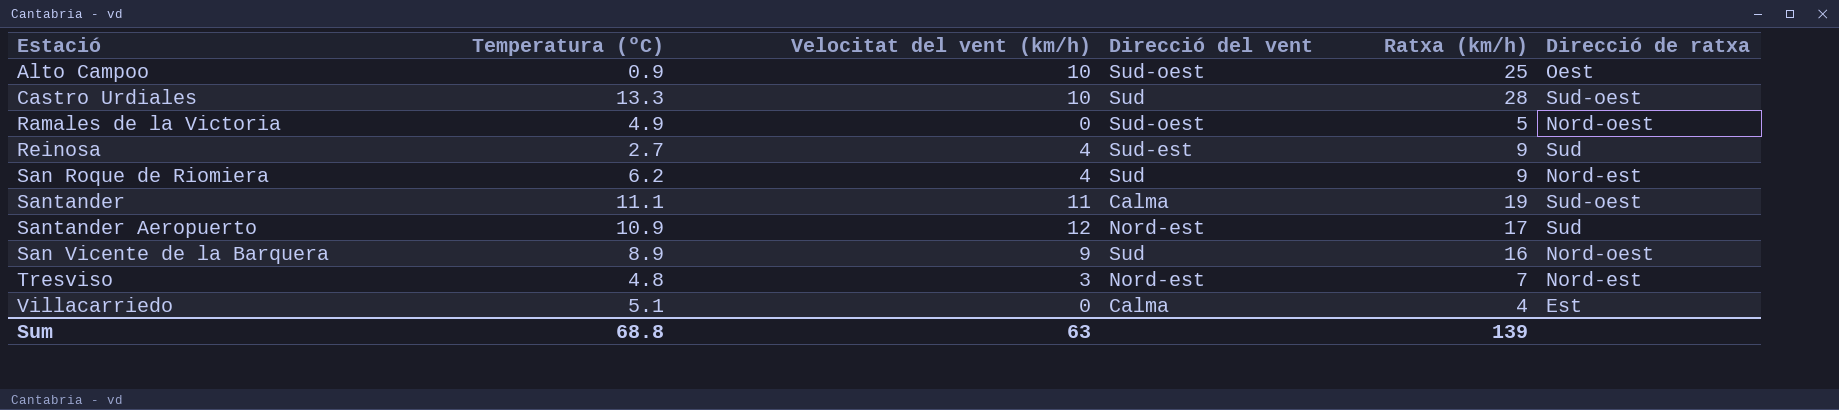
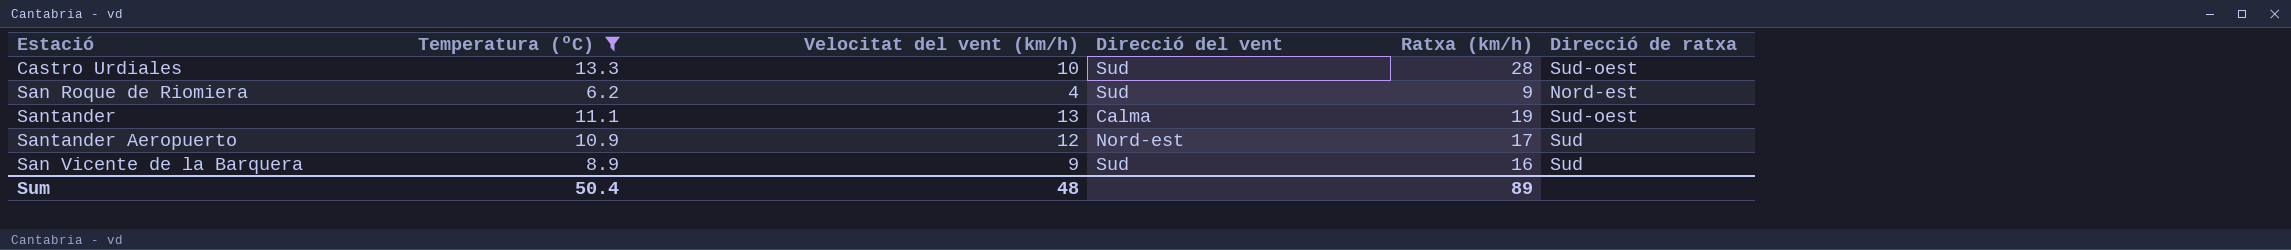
filter: none -> Temperatura (ºC) >= 6.2
Santander | Velocitat del vent (km/h): 11 -> 13
San Vicente de la Barquera | Direcció de ratxa: Nord-oest -> Sud
Sum | Temperatura (ºC): 68.8 -> 50.4
Sum | Velocitat del vent (km/h): 63 -> 48
Sum | Ratxa (km/h): 139 -> 89

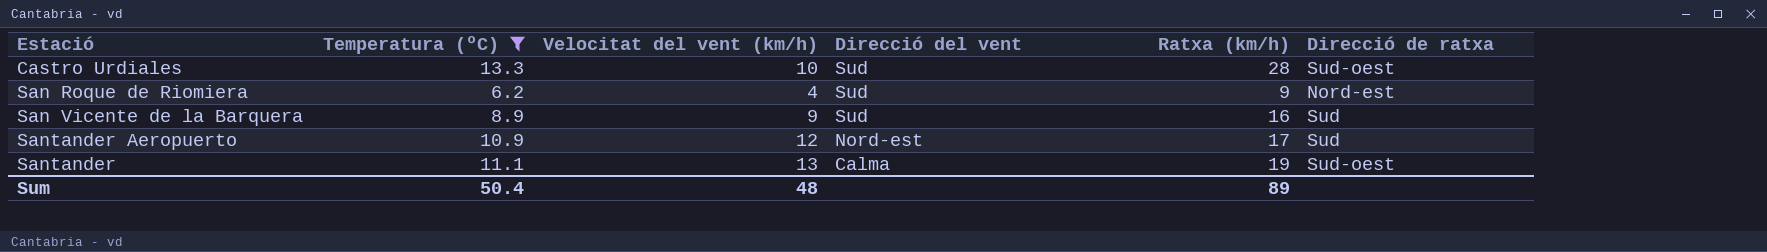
row order: none -> Direcció del vent descending

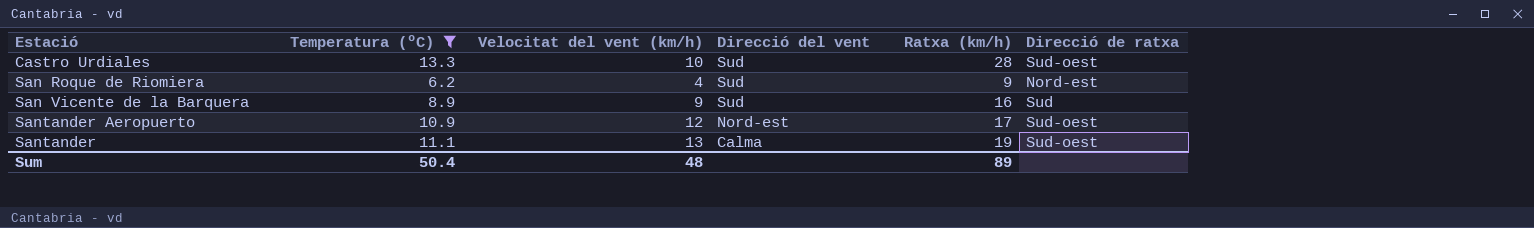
Santander Aeropuerto | Direcció de ratxa: Sud -> Sud-oest

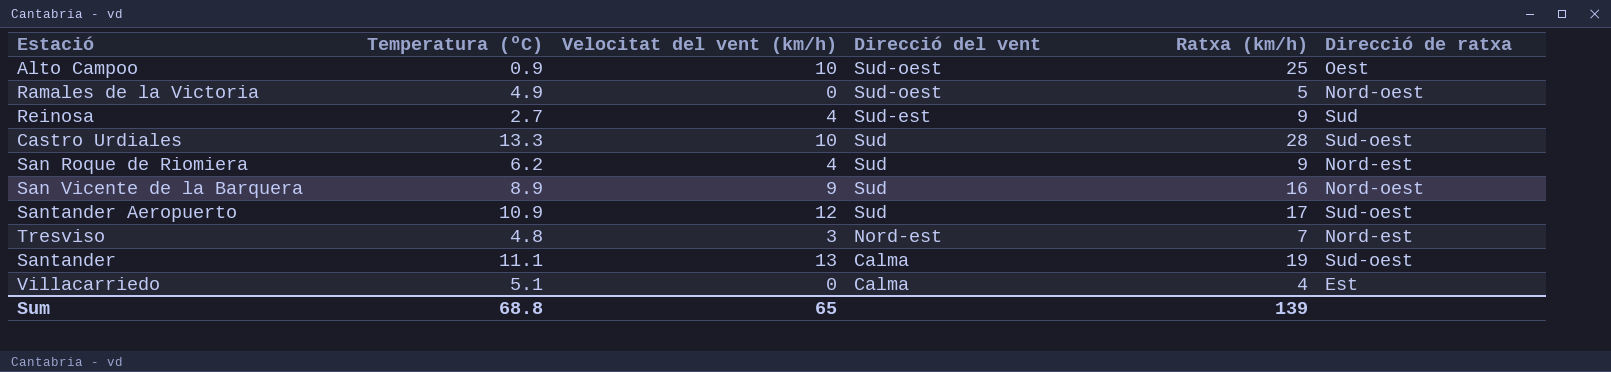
filter: Temperatura (ºC) >= 6.2 -> none
San Vicente de la Barquera | Direcció de ratxa: Sud -> Nord-oest
Santander Aeropuerto | Direcció del vent: Nord-est -> Sud
Sum | Temperatura (ºC): 50.4 -> 68.8
Sum | Velocitat del vent (km/h): 48 -> 65
Sum | Ratxa (km/h): 89 -> 139

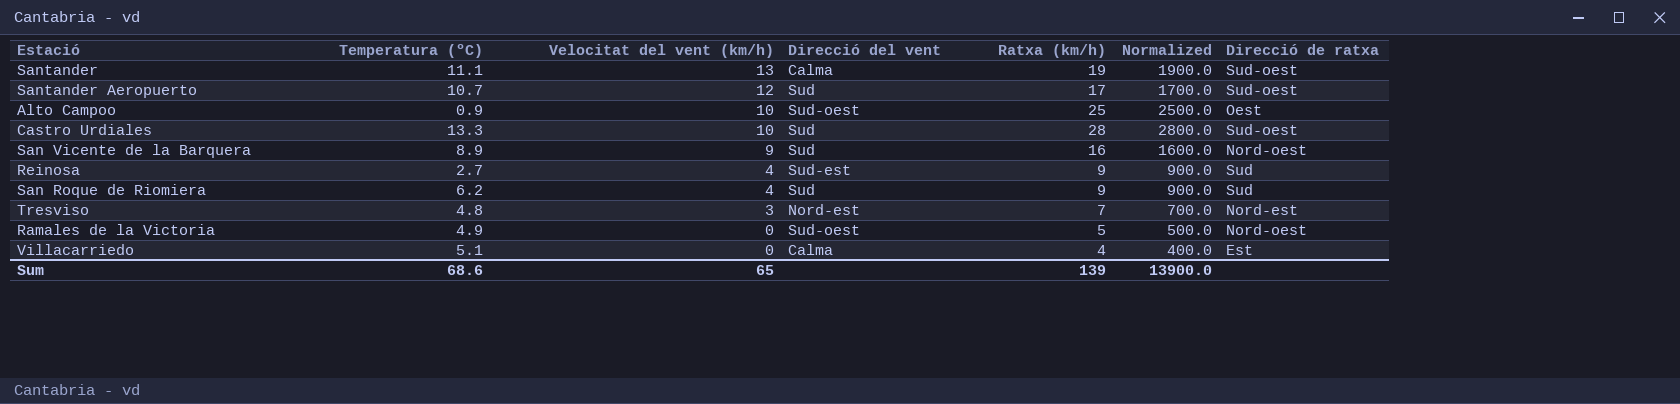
row order: Direcció del vent descending -> Velocitat del vent (km/h) descending
column Normalized | formula: none -> [Ratxa (km/h)] * 100
Santander Aeropuerto | Temperatura (ºC): 10.9 -> 10.7
San Roque de Riomiera | Direcció de ratxa: Nord-est -> Sud
Sum | Temperatura (ºC): 68.8 -> 68.6

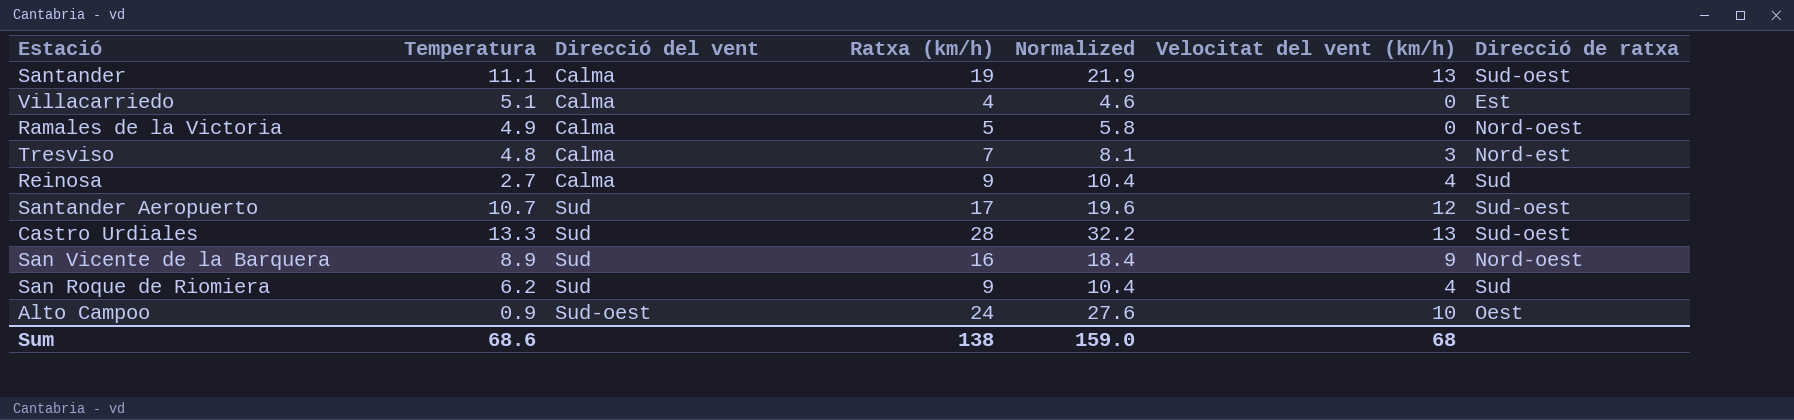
row order: Velocitat del vent (km/h) descending -> Direcció del vent ascending
column name: Temperatura (ºC) -> Temperatura
column Normalized | formula: [Ratxa (km/h)] * 100 -> [Ratxa (km/h)] * 1.15
column Velocitat del vent (km/h) | position: 3 -> 6
Ramales de la Victoria | Direcció del vent: Sud-oest -> Calma
Tresviso | Direcció del vent: Nord-est -> Calma
Reinosa | Direcció del vent: Sud-est -> Calma
Castro Urdiales | Velocitat del vent (km/h): 10 -> 13
Alto Campoo | Ratxa (km/h): 25 -> 24
Sum | Ratxa (km/h): 139 -> 138
Sum | Normalized: 13900.0 -> 159.0
Sum | Velocitat del vent (km/h): 65 -> 68

